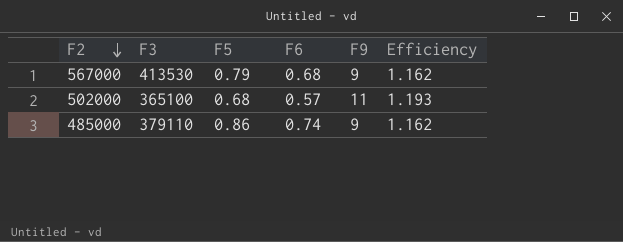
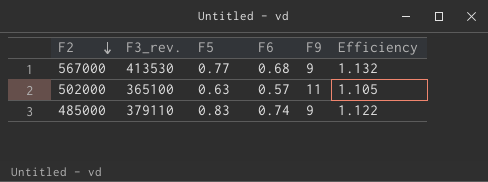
column name: F3 -> F3_rev.
567000 | F5: 0.79 -> 0.77
567000 | Efficiency: 1.162 -> 1.132
502000 | F5: 0.68 -> 0.63
502000 | Efficiency: 1.193 -> 1.105
485000 | F5: 0.86 -> 0.83
485000 | Efficiency: 1.162 -> 1.122

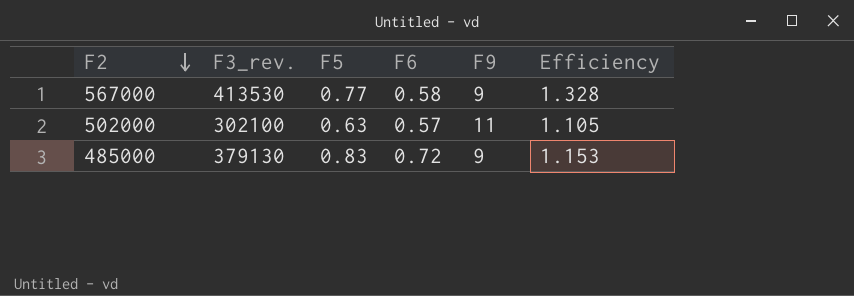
567000 | F6: 0.68 -> 0.58
567000 | Efficiency: 1.132 -> 1.328
502000 | F3_rev.: 365100 -> 302100
485000 | F3_rev.: 379110 -> 379130
485000 | F6: 0.74 -> 0.72
485000 | Efficiency: 1.122 -> 1.153

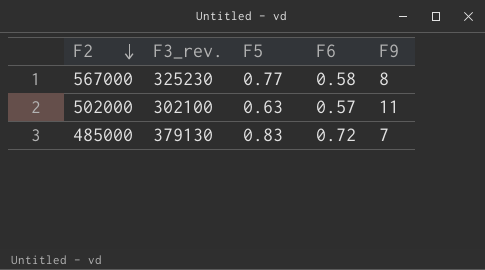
column Efficiency | formula: [F5] / [F6] -> none
567000 | F3_rev.: 413530 -> 325230
567000 | F9: 9 -> 8
485000 | F9: 9 -> 7

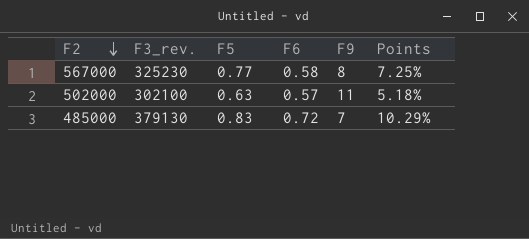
column Points | formula: none -> [F6] / [F9]

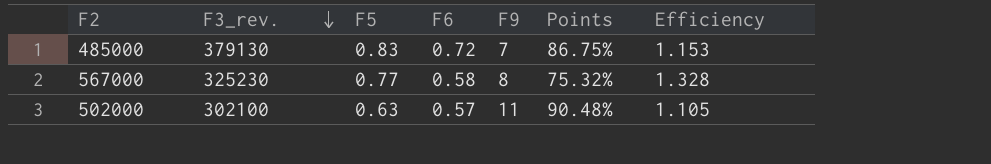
row order: F2 descending -> F3_rev. descending
column Points | formula: [F6] / [F9] -> [F6] / [F5]
column Efficiency | formula: none -> [F5] / [F6]

